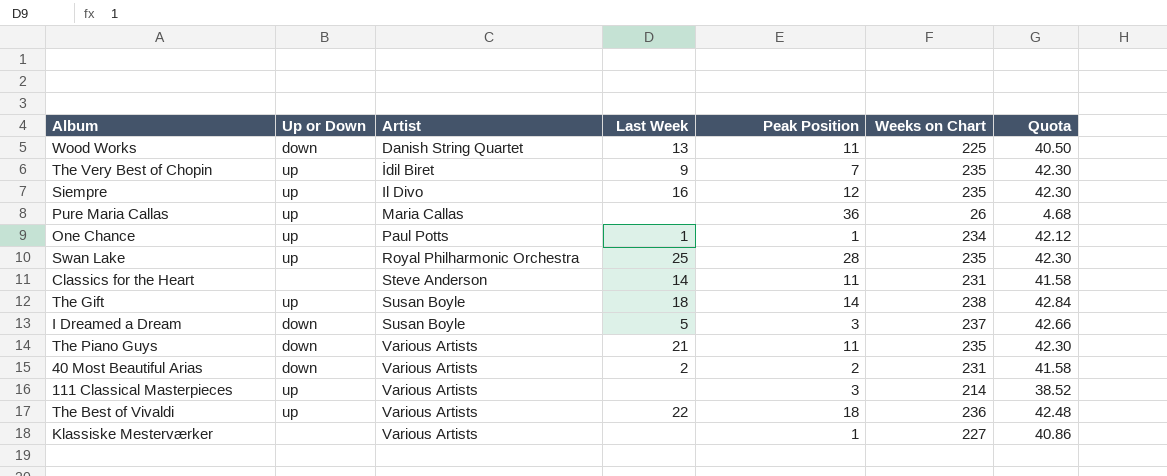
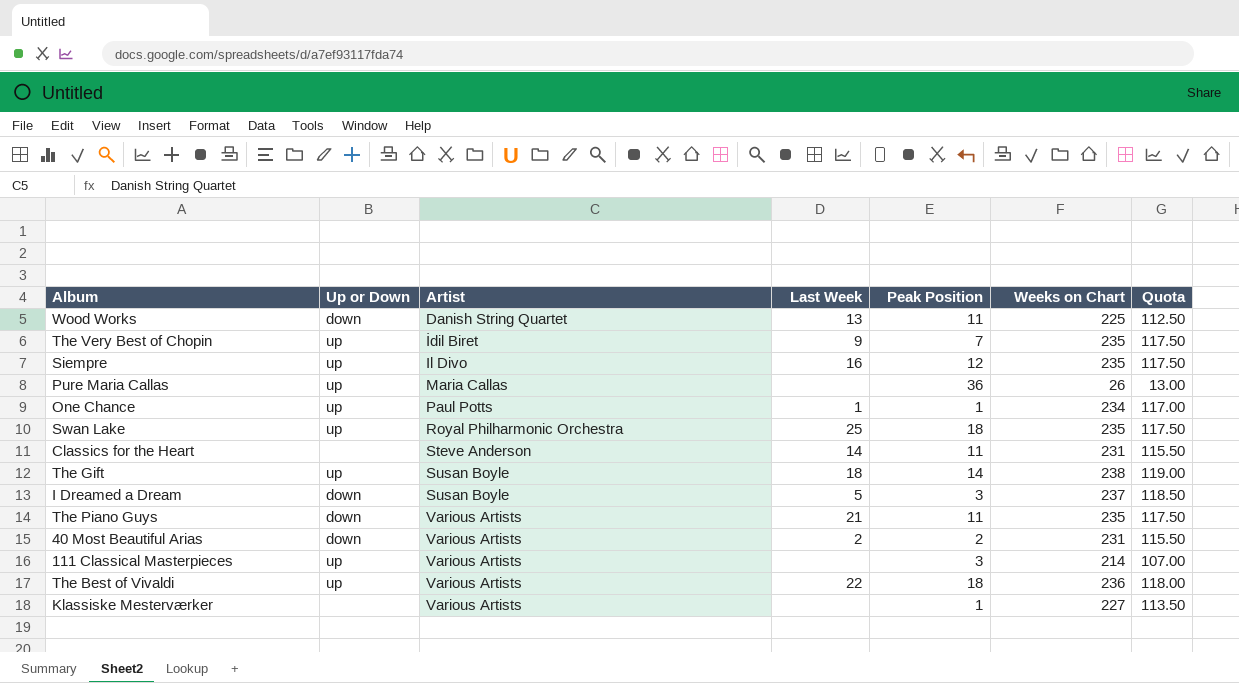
column Quota | formula: [Weeks on Chart] * 0.18 -> [Weeks on Chart] * 0.5
Swan Lake | Peak Position: 28 -> 18

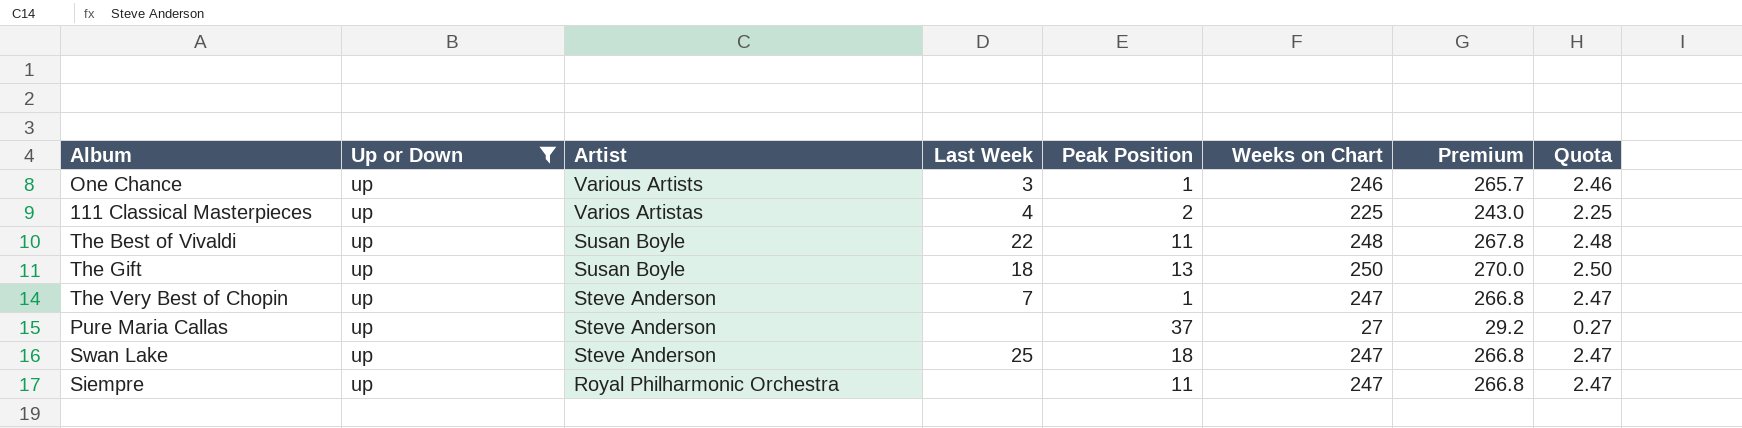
filter: none -> Up or Down = up
row order: Artist ascending -> Artist descending
column Premium | formula: none -> [Weeks on Chart] * 1.08
column Quota | formula: [Weeks on Chart] * 0.5 -> [Weeks on Chart] * 0.01
One Chance | Artist: Paul Potts -> Various Artists
One Chance | Last Week: 1 -> 3
One Chance | Weeks on Chart: 234 -> 246
111 Classical Masterpieces | Artist: Various Artists -> Varios Artistas
111 Classical Masterpieces | Last Week: none -> 4
111 Classical Masterpieces | Peak Position: 3 -> 2
111 Classical Masterpieces | Weeks on Chart: 214 -> 225
The Best of Vivaldi | Artist: Various Artists -> Susan Boyle
The Best of Vivaldi | Peak Position: 18 -> 11
The Best of Vivaldi | Weeks on Chart: 236 -> 248
The Gift | Peak Position: 14 -> 13
The Gift | Weeks on Chart: 238 -> 250
The Very Best of Chopin | Artist: İdil Biret -> Steve Anderson
The Very Best of Chopin | Last Week: 9 -> 7
The Very Best of Chopin | Peak Position: 7 -> 1
The Very Best of Chopin | Weeks on Chart: 235 -> 247
Pure Maria Callas | Artist: Maria Callas -> Steve Anderson
Pure Maria Callas | Peak Position: 36 -> 37
Pure Maria Callas | Weeks on Chart: 26 -> 27
Swan Lake | Artist: Royal Philharmonic Orchestra -> Steve Anderson
Swan Lake | Weeks on Chart: 235 -> 247
Siempre | Artist: Il Divo -> Royal Philharmonic Orchestra
Siempre | Last Week: 16 -> none
Siempre | Peak Position: 12 -> 11
Siempre | Weeks on Chart: 235 -> 247

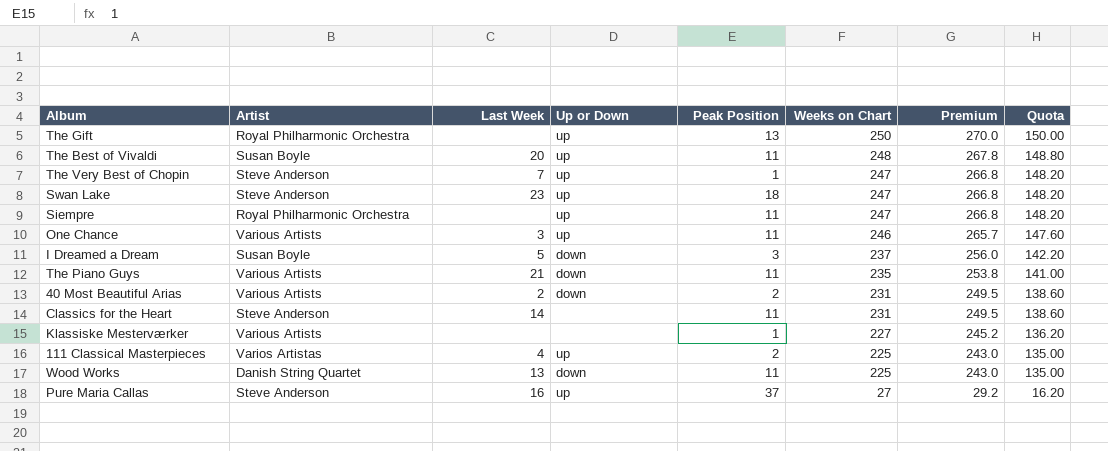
filter: Up or Down = up -> none
row order: Artist descending -> Weeks on Chart descending
column Up or Down | position: 2 -> 4
column Quota | formula: [Weeks on Chart] * 0.01 -> [Weeks on Chart] * 0.6
The Gift | Artist: Susan Boyle -> Royal Philharmonic Orchestra
The Gift | Last Week: 18 -> none
The Best of Vivaldi | Last Week: 22 -> 20
Swan Lake | Last Week: 25 -> 23
One Chance | Peak Position: 1 -> 11
Pure Maria Callas | Last Week: none -> 16

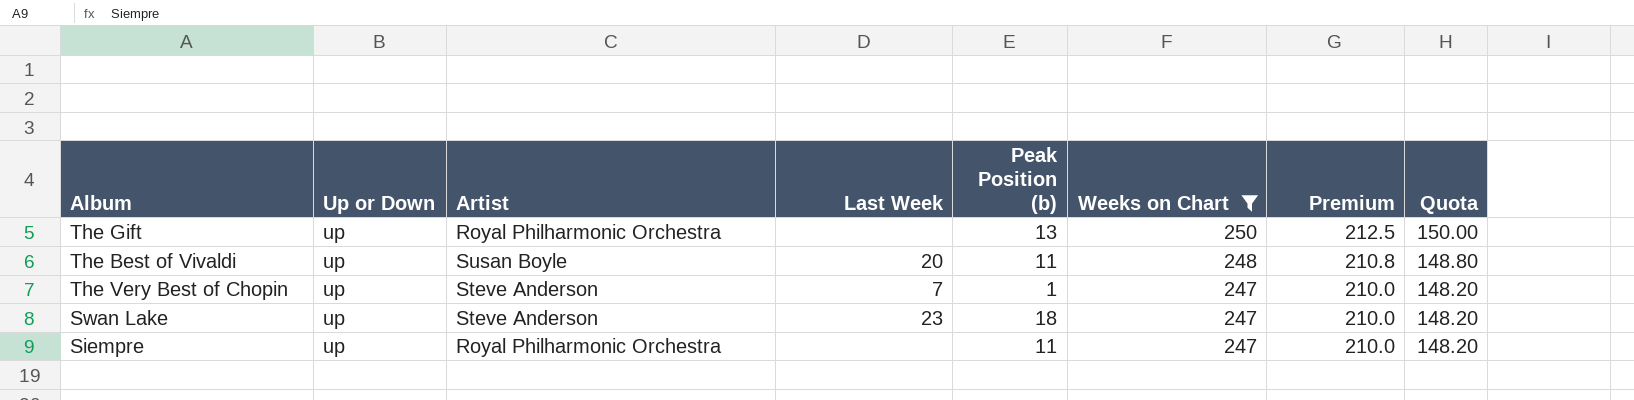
filter: none -> Weeks on Chart >= 247
column Up or Down | position: 4 -> 2
column name: Peak Position -> Peak Position (b)
column Premium | formula: [Weeks on Chart] * 1.08 -> [Weeks on Chart] * 0.85

